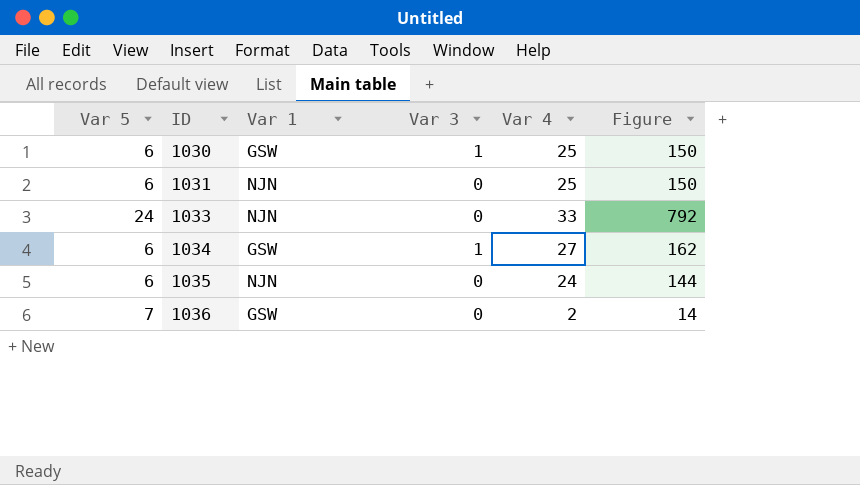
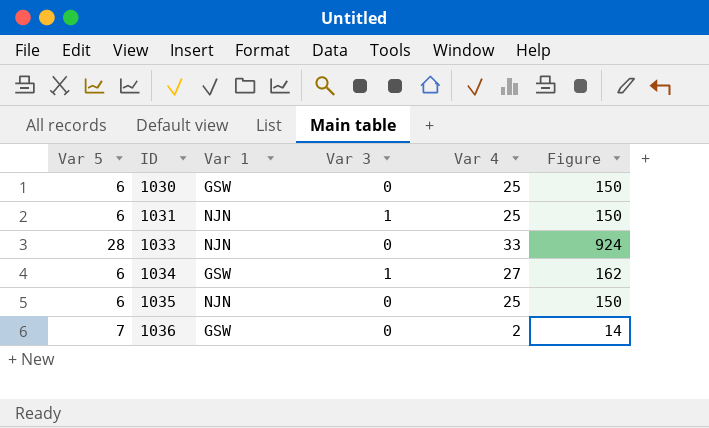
1030 | Var 3: 1 -> 0
1031 | Var 3: 0 -> 1
1033 | Var 5: 24 -> 28
1033 | Figure: 792 -> 924
1035 | Var 4: 24 -> 25
1035 | Figure: 144 -> 150

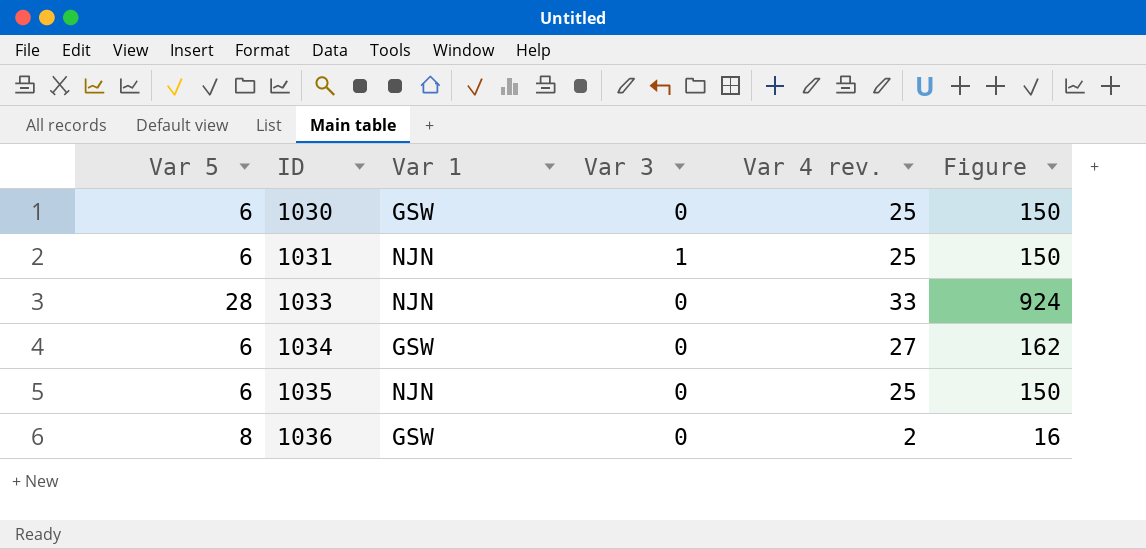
column name: Var 4 -> Var 4 rev.
1034 | Var 3: 1 -> 0
1036 | Var 5: 7 -> 8
1036 | Figure: 14 -> 16

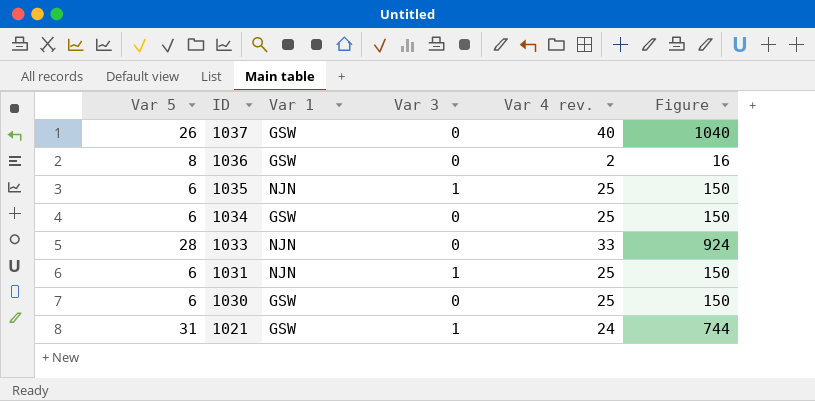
row order: ID ascending -> ID descending
row 1037: none -> 26 | GSW | 0 | 40 | 1040
1035 | Var 3: 0 -> 1
1034 | Var 4 rev.: 27 -> 25
1034 | Figure: 162 -> 150
row 1021: none -> 31 | GSW | 1 | 24 | 744

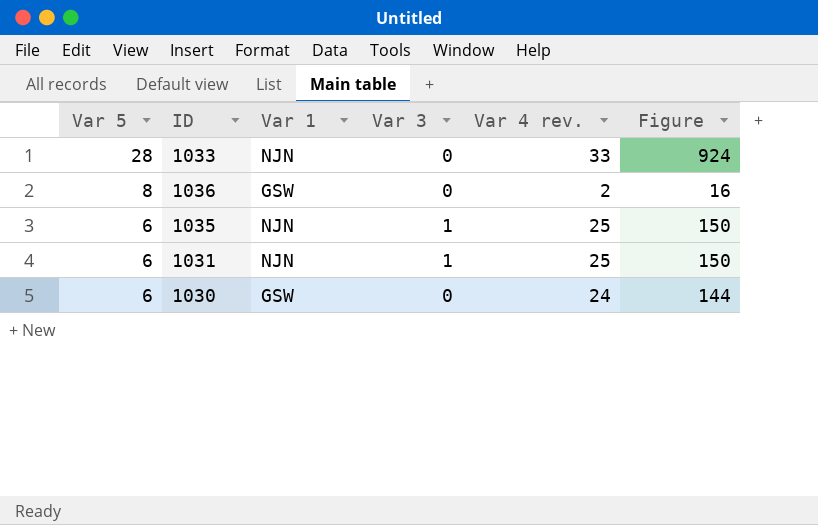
row order: ID descending -> Var 5 descending
row 1037: 26 | GSW | 0 | 40 | 1040 -> none
row 1034: 6 | GSW | 0 | 25 | 150 -> none
row 1021: 31 | GSW | 1 | 24 | 744 -> none
1030 | Var 4 rev.: 25 -> 24
1030 | Figure: 150 -> 144

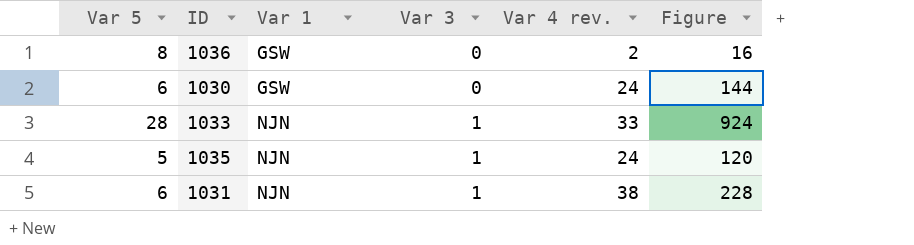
row order: Var 5 descending -> Var 1 ascending
1033 | Var 3: 0 -> 1
1035 | Var 5: 6 -> 5
1035 | Var 4 rev.: 25 -> 24
1035 | Figure: 150 -> 120
1031 | Var 4 rev.: 25 -> 38
1031 | Figure: 150 -> 228

